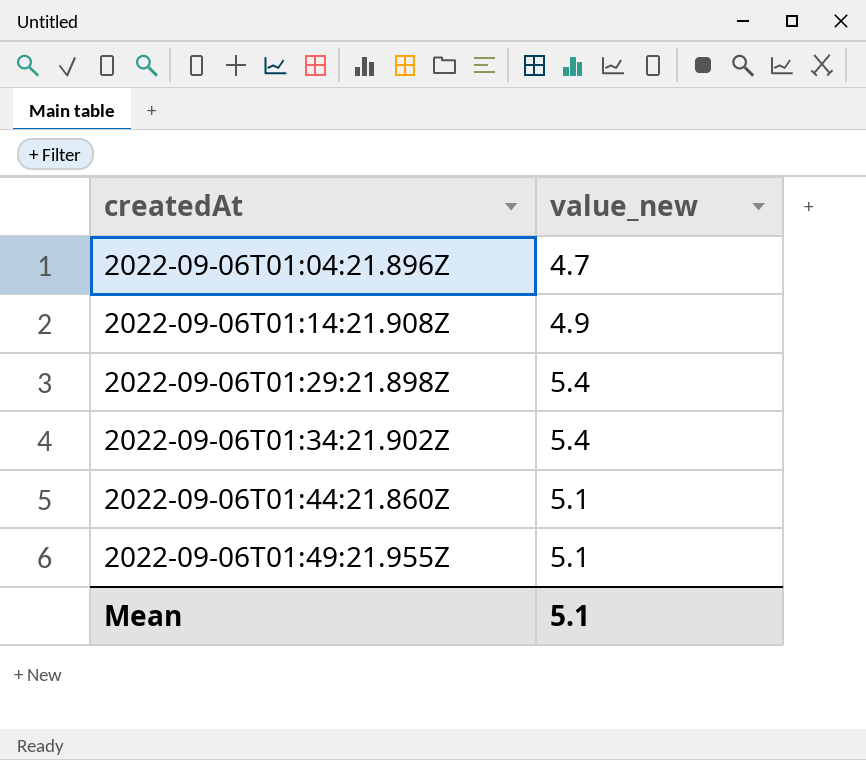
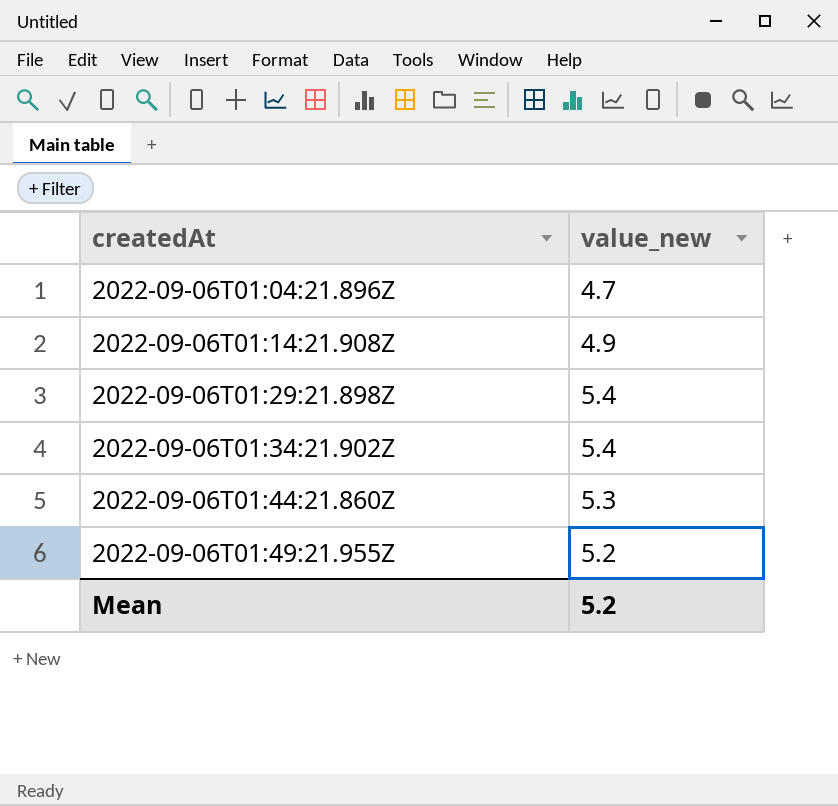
2022-09-06T01:44:21.860Z | value_new: 5.1 -> 5.3
2022-09-06T01:49:21.955Z | value_new: 5.1 -> 5.2
Mean | value_new: 5.1 -> 5.2

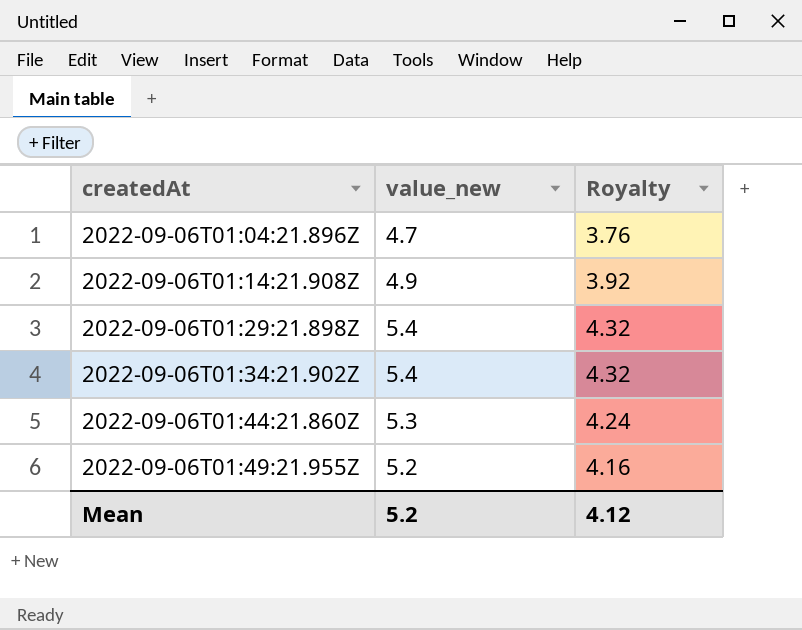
column Royalty | formula: none -> [value_new] * 0.8

